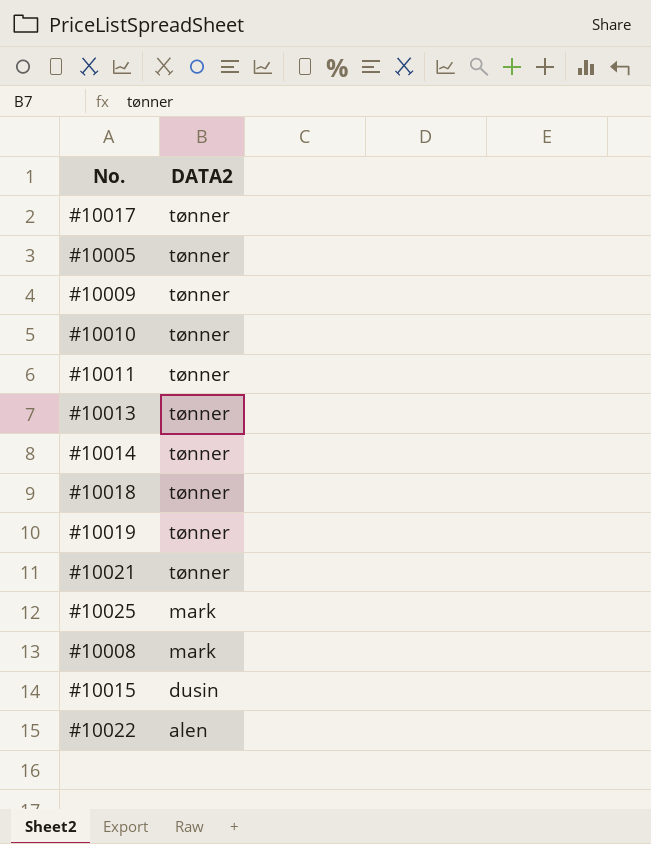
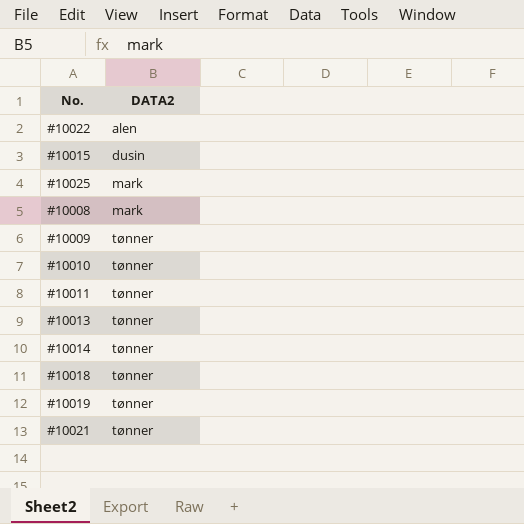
row order: DATA2 descending -> DATA2 ascending
row #10017: tønner -> none
row #10005: tønner -> none

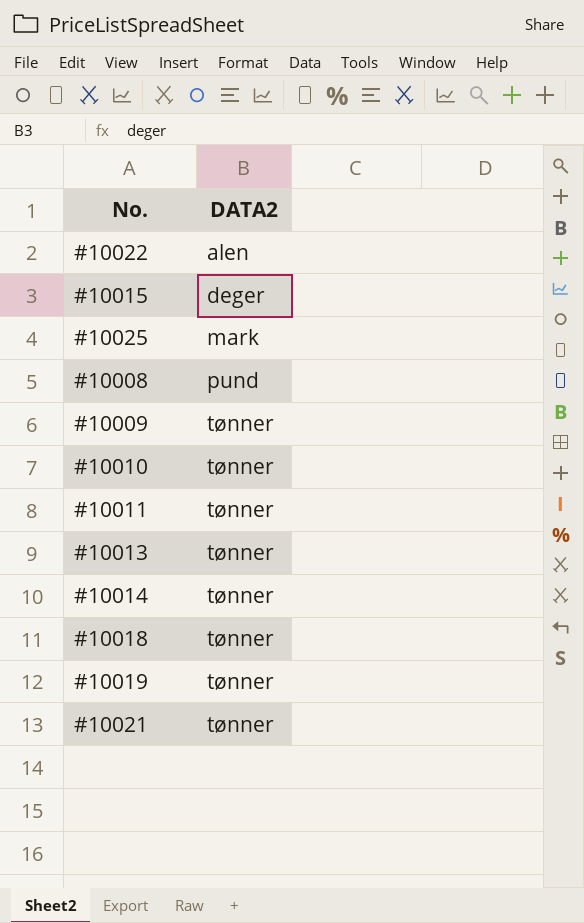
#10015 | DATA2: dusin -> deger
#10008 | DATA2: mark -> pund

